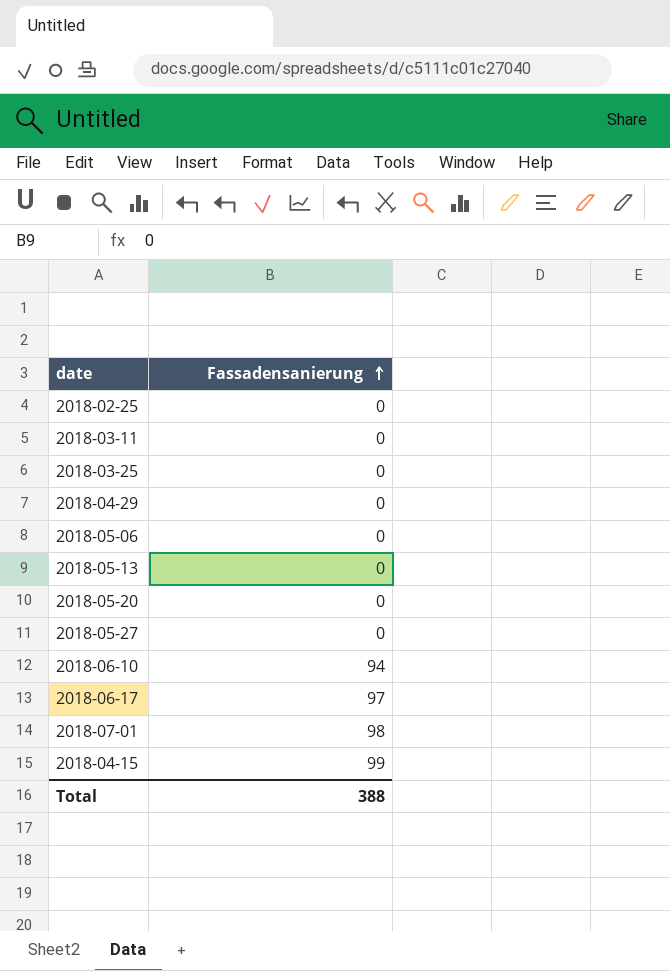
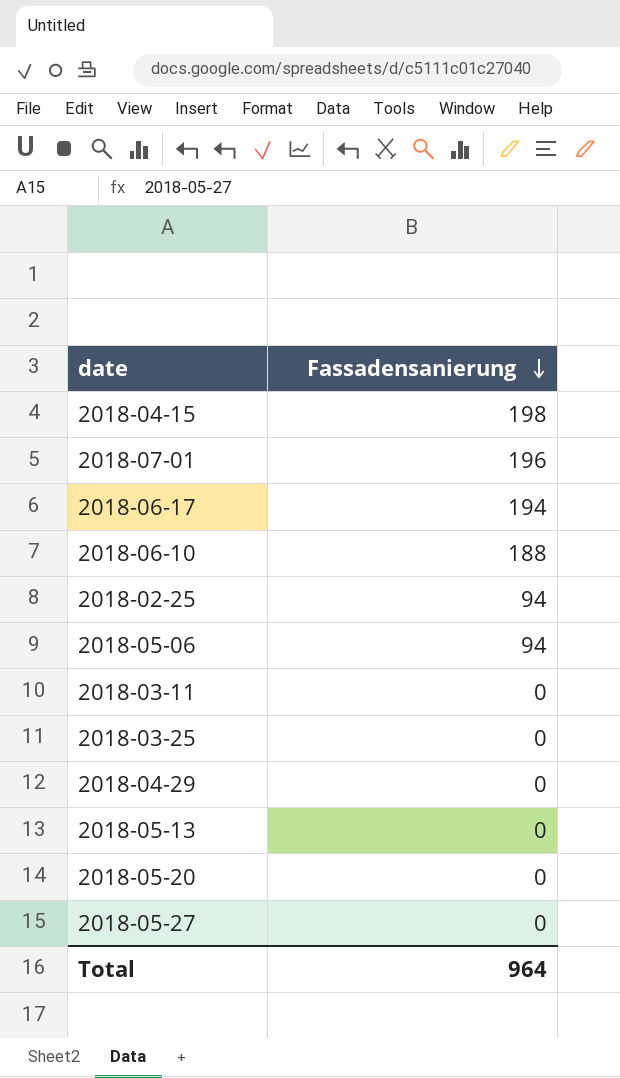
row order: Fassadensanierung ascending -> Fassadensanierung descending
2018-04-15 | Fassadensanierung: 99 -> 198
2018-07-01 | Fassadensanierung: 98 -> 196
2018-06-17 | Fassadensanierung: 97 -> 194
2018-06-10 | Fassadensanierung: 94 -> 188
2018-02-25 | Fassadensanierung: 0 -> 94
2018-05-06 | Fassadensanierung: 0 -> 94
Total | Fassadensanierung: 388 -> 964

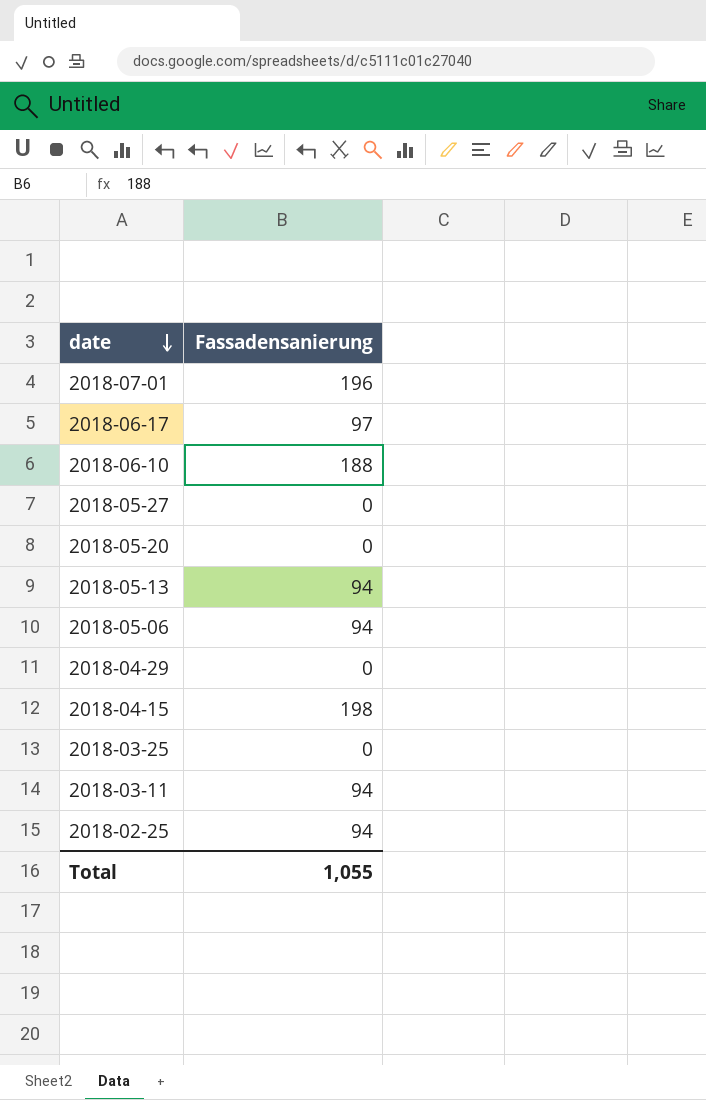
row order: Fassadensanierung descending -> date descending
2018-06-17 | Fassadensanierung: 194 -> 97
2018-05-13 | Fassadensanierung: 0 -> 94
2018-03-11 | Fassadensanierung: 0 -> 94
Total | Fassadensanierung: 964 -> 1,055

